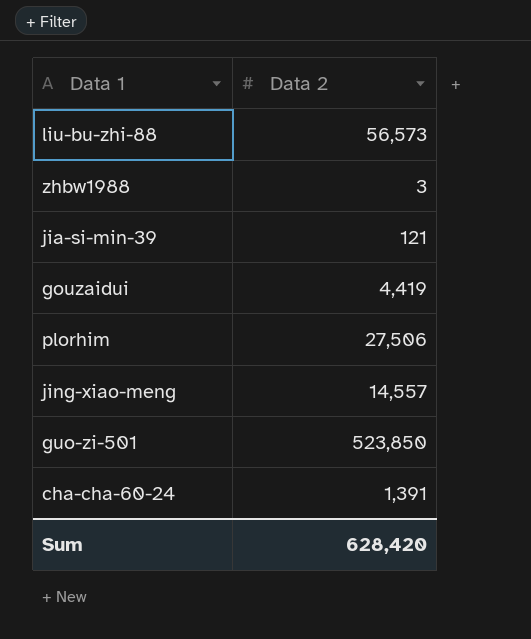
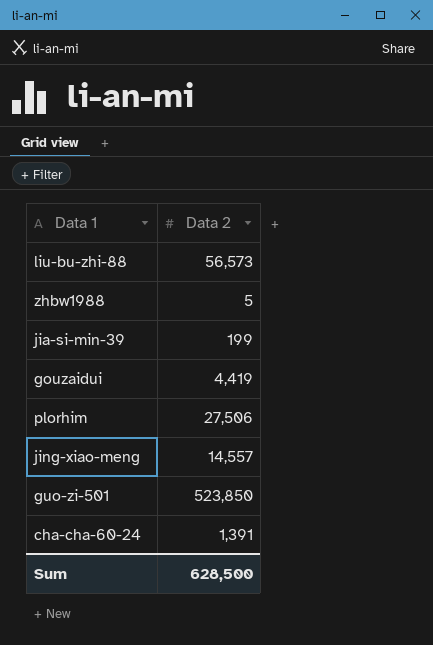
zhbw1988 | Data 2: 3 -> 5
jia-si-min-39 | Data 2: 121 -> 199
Sum | Data 2: 628,420 -> 628,500

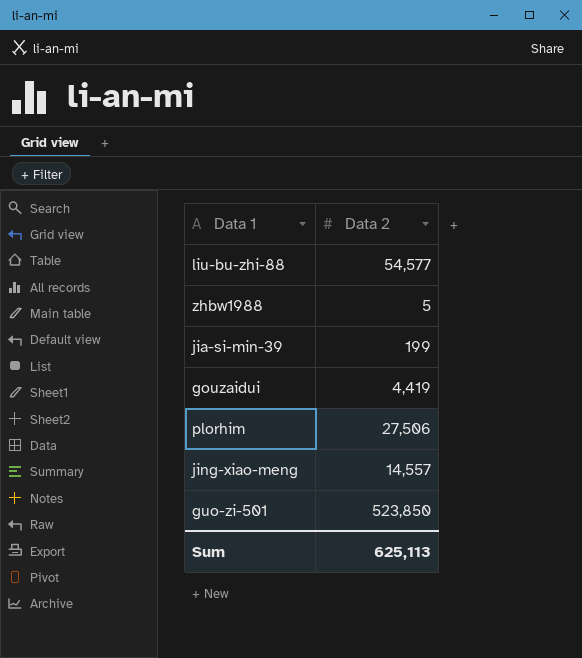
row cha-cha-60-24: 1,391 -> none
liu-bu-zhi-88 | Data 2: 56,573 -> 54,577
Sum | Data 2: 628,500 -> 625,113

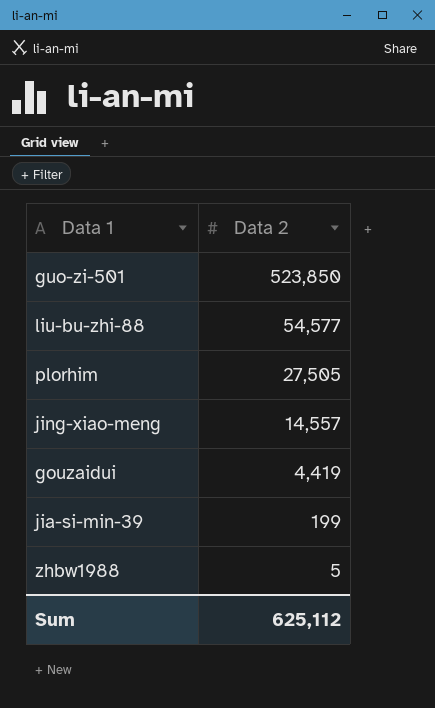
row order: none -> Data 2 descending
plorhim | Data 2: 27,506 -> 27,505
Sum | Data 2: 625,113 -> 625,112

